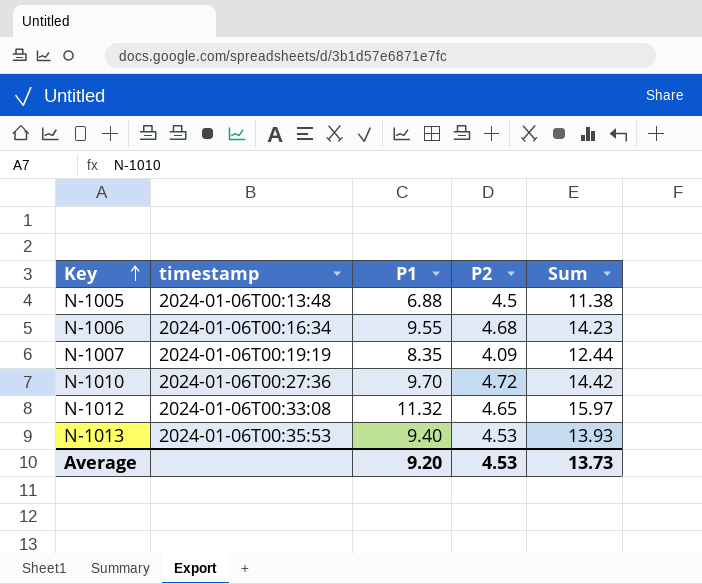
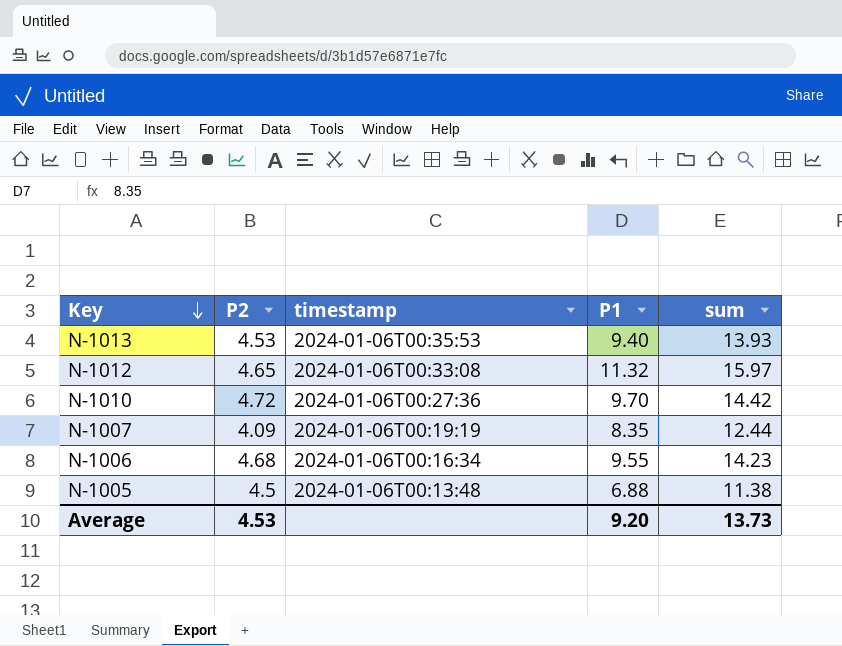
row order: Key ascending -> Key descending
column P2 | position: 4 -> 2
column name: Sum -> sum

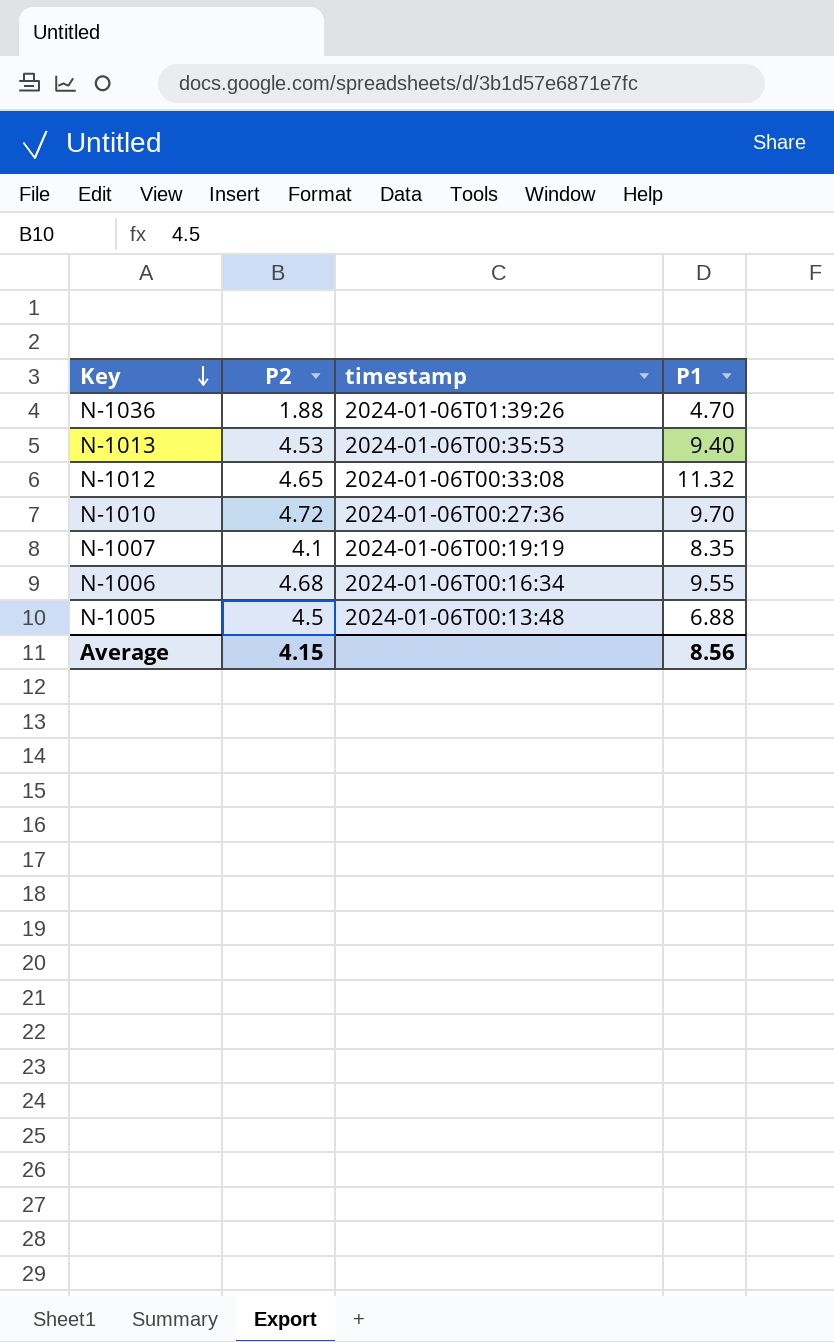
column sum | formula: [P2] + [P1] -> none
row N-1036: none -> 1.88 | 2024-01-06T01:39:26 | 4.70
N-1007 | P2: 4.09 -> 4.1
Average | P2: 4.53 -> 4.15
Average | P1: 9.20 -> 8.56

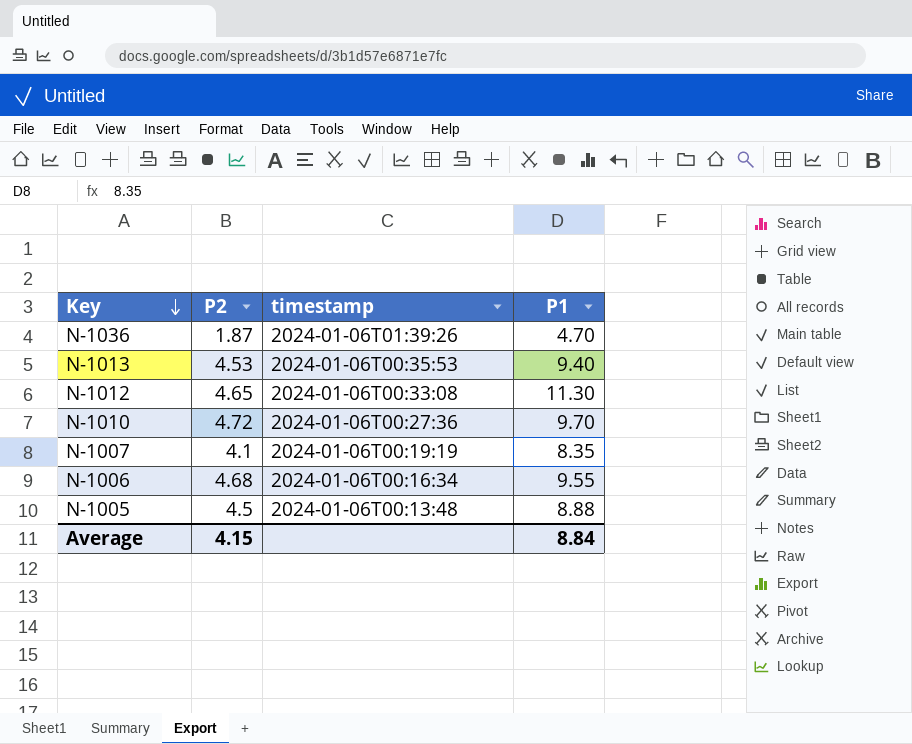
N-1036 | P2: 1.88 -> 1.87
N-1012 | P1: 11.32 -> 11.30
N-1005 | P1: 6.88 -> 8.88
Average | P1: 8.56 -> 8.84

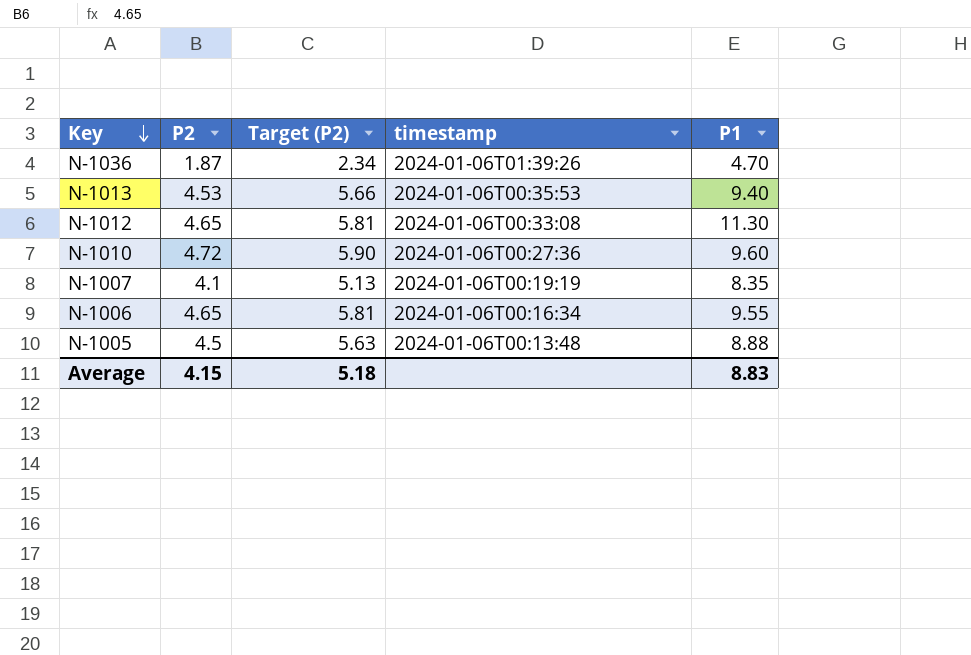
column Target (P2) | formula: none -> [P2] * 1.25
N-1010 | P1: 9.70 -> 9.60
N-1006 | P2: 4.68 -> 4.65
Average | P1: 8.84 -> 8.83

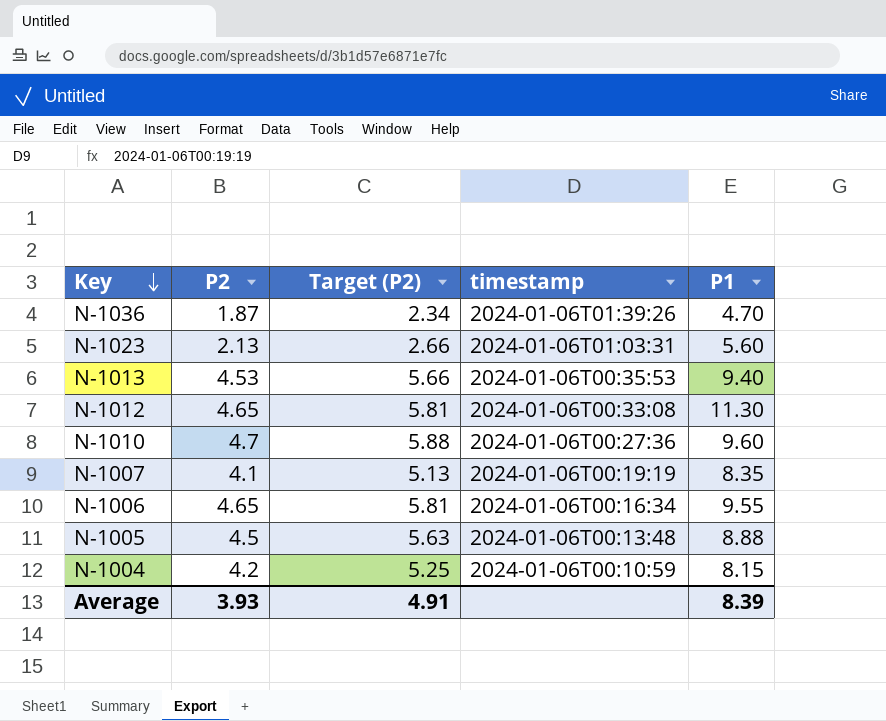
row N-1023: none -> 2.13 | 2.66 | 2024-01-06T01:03:31 | 5.60
N-1010 | P2: 4.72 -> 4.7
N-1010 | Target (P2): 5.90 -> 5.88
row N-1004: none -> 4.2 | 5.25 | 2024-01-06T00:10:59 | 8.15
Average | P2: 4.15 -> 3.93
Average | Target (P2): 5.18 -> 4.91
Average | P1: 8.83 -> 8.39

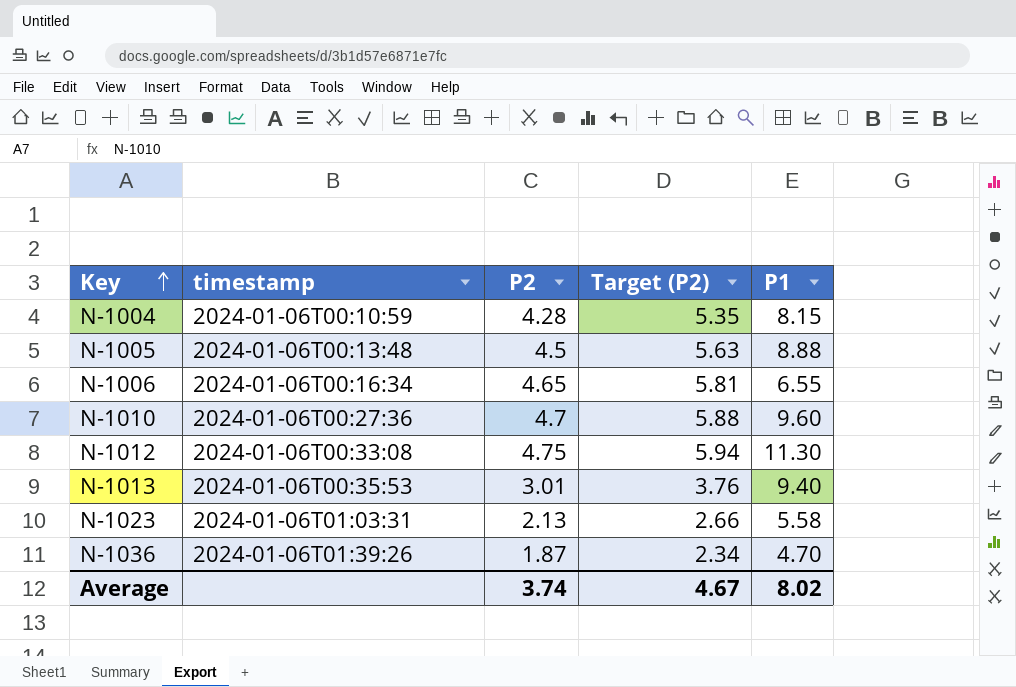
row order: Key descending -> Key ascending
column timestamp | position: 4 -> 2
row N-1007: 4.1 | 5.13 | 2024-01-06T00:19:19 | 8.35 -> none
N-1004 | P2: 4.2 -> 4.28
N-1004 | Target (P2): 5.25 -> 5.35
N-1006 | P1: 9.55 -> 6.55
N-1012 | P2: 4.65 -> 4.75
N-1012 | Target (P2): 5.81 -> 5.94
N-1013 | P2: 4.53 -> 3.01
N-1013 | Target (P2): 5.66 -> 3.76
N-1023 | P1: 5.60 -> 5.58
Average | P2: 3.93 -> 3.74
Average | Target (P2): 4.91 -> 4.67
Average | P1: 8.39 -> 8.02

